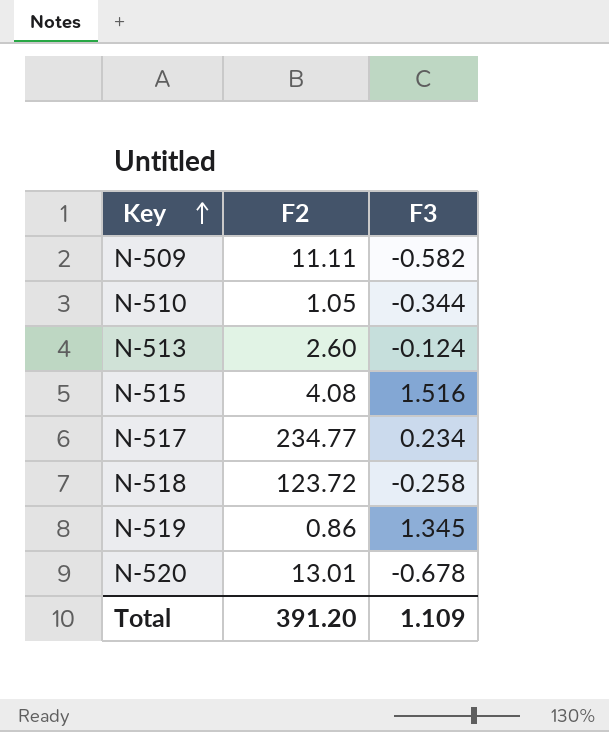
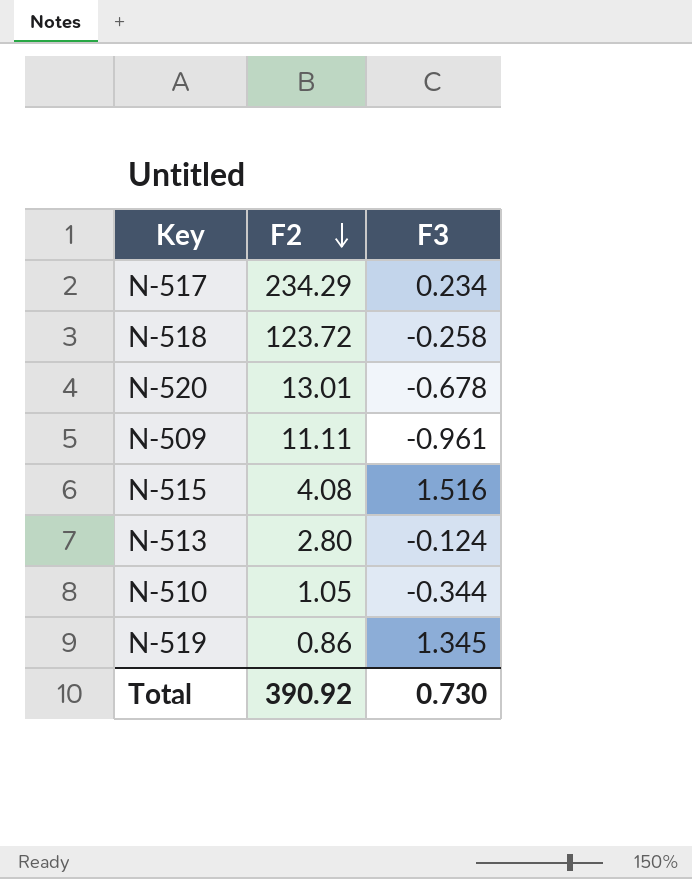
row order: Key ascending -> F2 descending
N-517 | F2: 234.77 -> 234.29
N-509 | F3: -0.582 -> -0.961
N-513 | F2: 2.60 -> 2.80
Total | F2: 391.20 -> 390.92
Total | F3: 1.109 -> 0.730

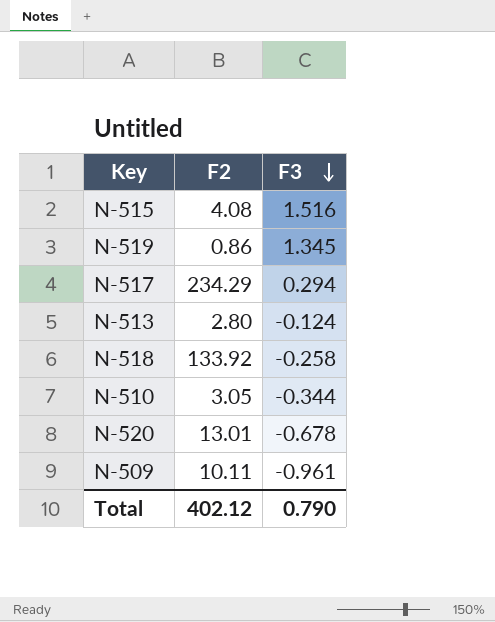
row order: F2 descending -> F3 descending
N-517 | F3: 0.234 -> 0.294
N-518 | F2: 123.72 -> 133.92
N-510 | F2: 1.05 -> 3.05
N-509 | F2: 11.11 -> 10.11
Total | F2: 390.92 -> 402.12
Total | F3: 0.730 -> 0.790

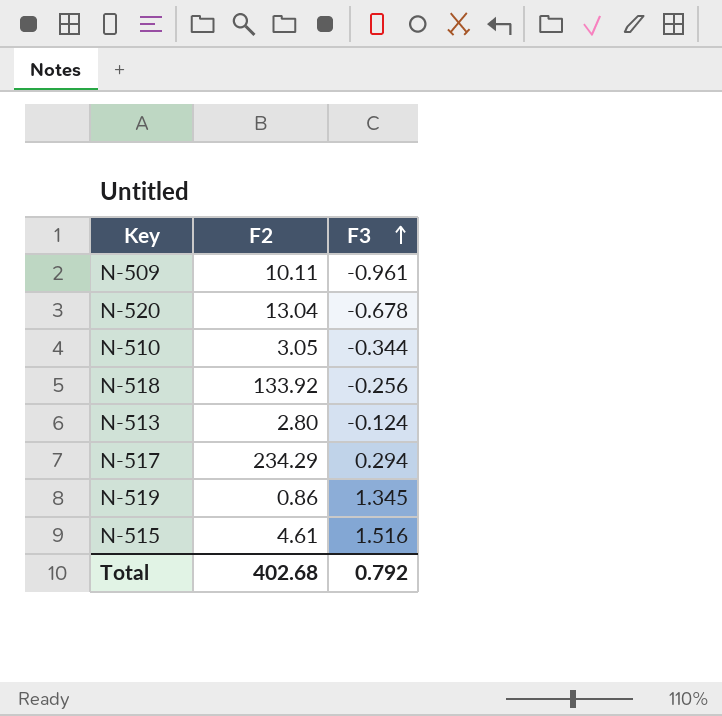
row order: F3 descending -> F3 ascending
N-520 | F2: 13.01 -> 13.04
N-518 | F3: -0.258 -> -0.256
N-515 | F2: 4.08 -> 4.61
Total | F2: 402.12 -> 402.68
Total | F3: 0.790 -> 0.792

